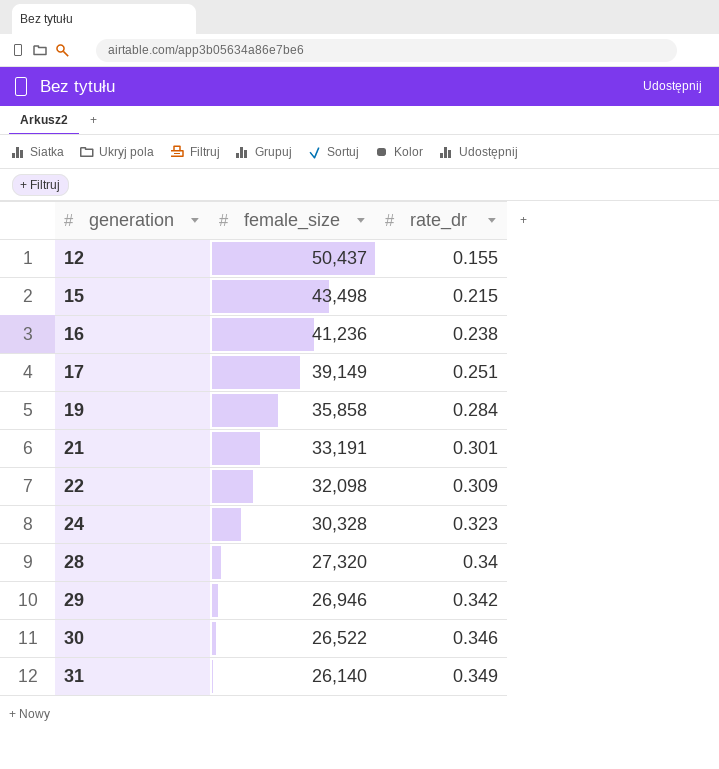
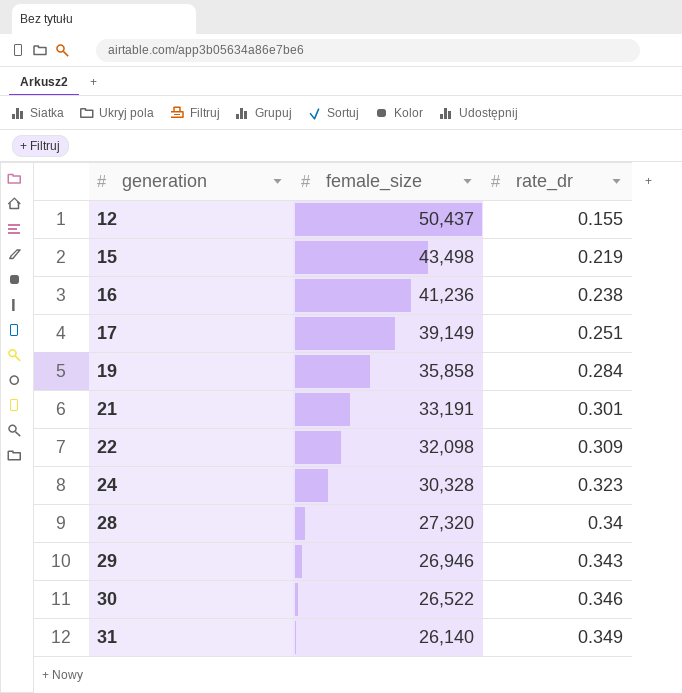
15 | rate_dr: 0.215 -> 0.219
29 | rate_dr: 0.342 -> 0.343

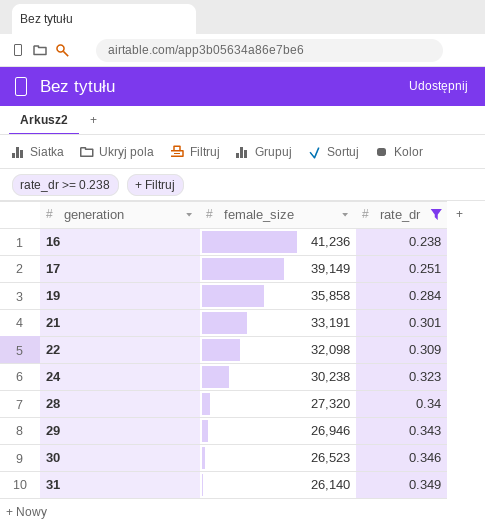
filter: none -> rate_dr >= 0.238
24 | female_size: 30,328 -> 30,238
30 | female_size: 26,522 -> 26,523

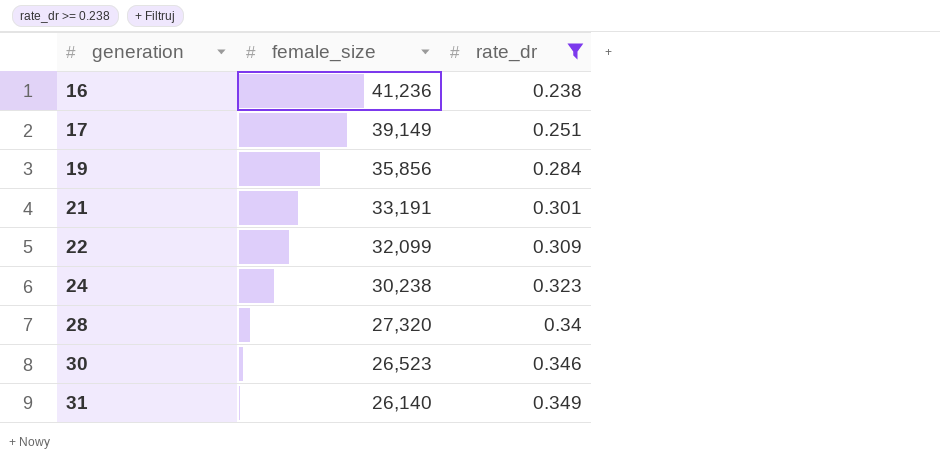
row 29: 26,946 | 0.343 -> none
19 | female_size: 35,858 -> 35,856
22 | female_size: 32,098 -> 32,099

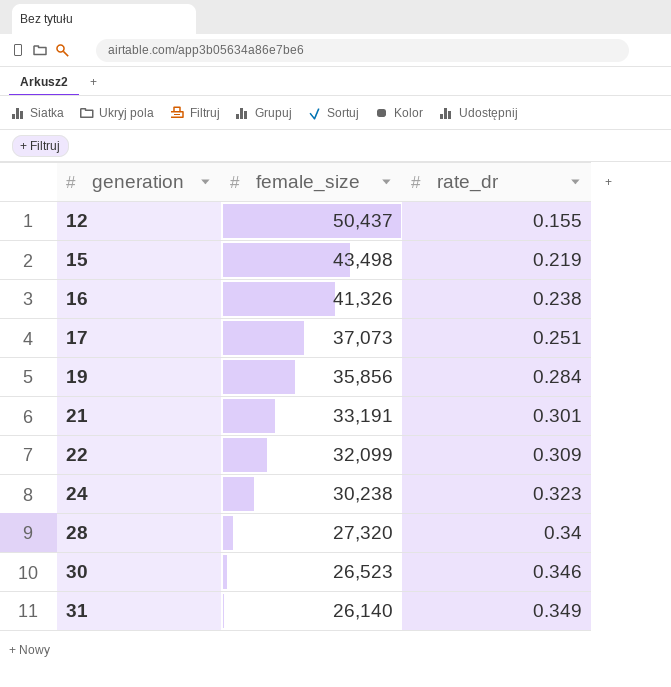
filter: rate_dr >= 0.238 -> none
16 | female_size: 41,236 -> 41,326
17 | female_size: 39,149 -> 37,073

